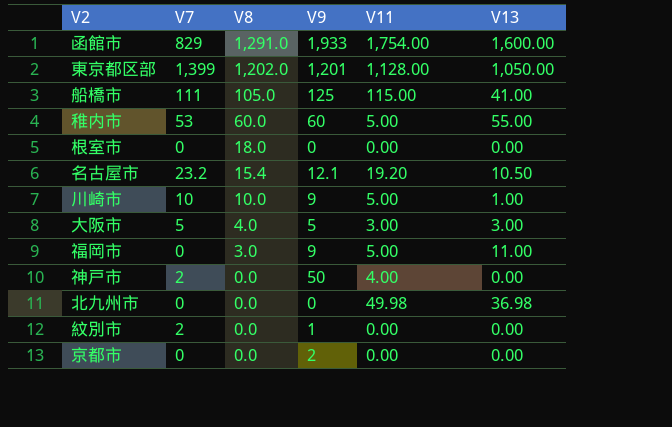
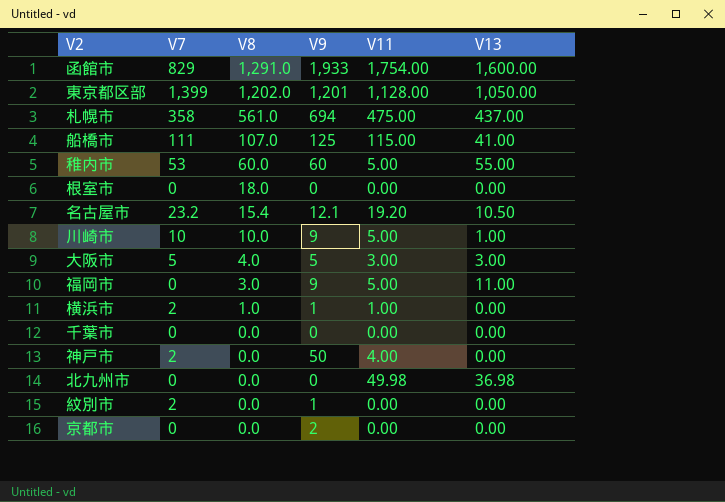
row 札幌市: none -> 358 | 561.0 | 694 | 475.00 | 437.00
船橋市 | V8: 105.0 -> 107.0
row 横浜市: none -> 2 | 1.0 | 1 | 1.00 | 0.00
row 千葉市: none -> 0 | 0.0 | 0 | 0.00 | 0.00

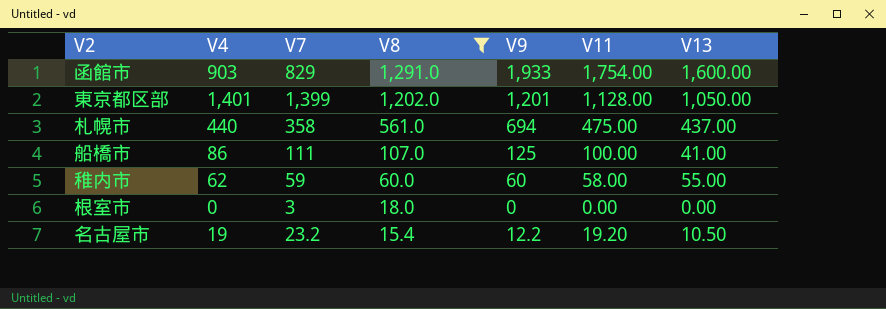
filter: none -> V8 >= 15.4
column V4 | position: none -> 2
船橋市 | V11: 115.00 -> 100.00
稚内市 | V7: 53 -> 59
稚内市 | V11: 5.00 -> 58.00
根室市 | V7: 0 -> 3
名古屋市 | V9: 12.1 -> 12.2

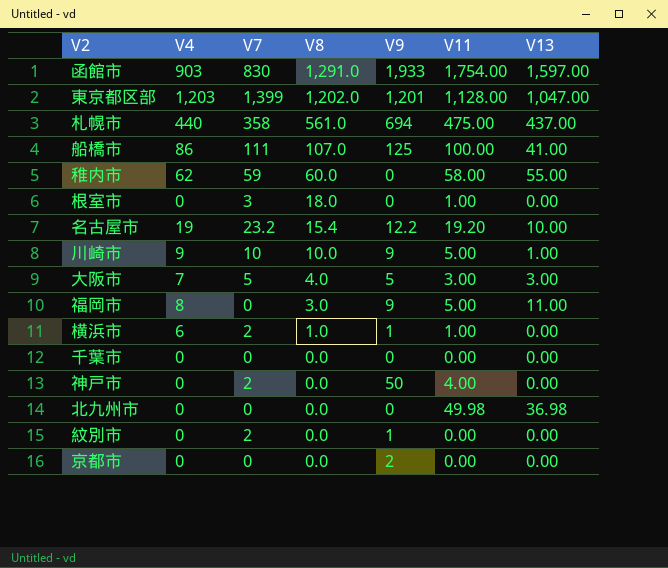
filter: V8 >= 15.4 -> none
函館市 | V7: 829 -> 830
函館市 | V13: 1,600.00 -> 1,597.00
東京都区部 | V4: 1,401 -> 1,203
東京都区部 | V13: 1,050.00 -> 1,047.00
稚内市 | V9: 60 -> 0
根室市 | V11: 0.00 -> 1.00
名古屋市 | V13: 10.50 -> 10.00

